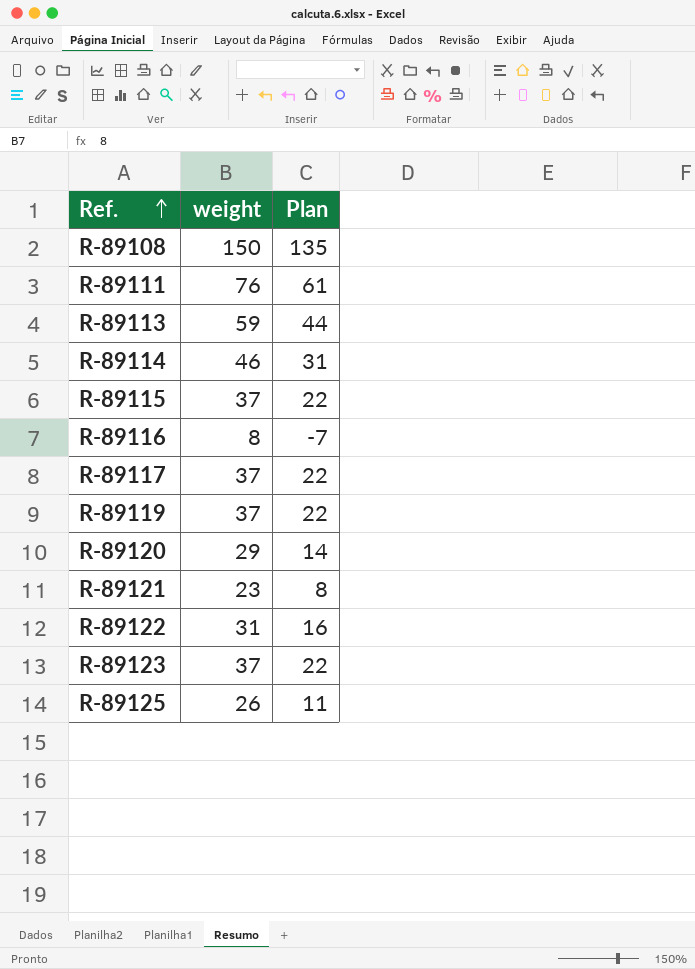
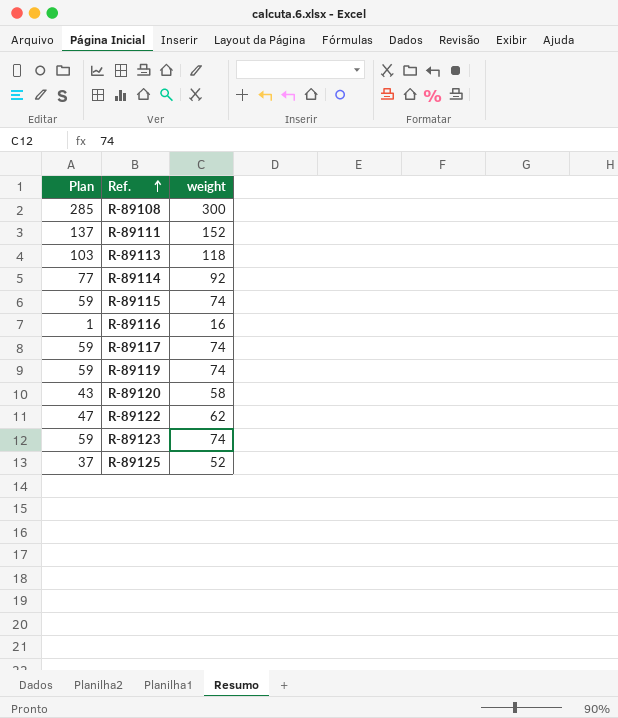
column Plan | position: 3 -> 1
row R-89121: 23 | 8 -> none
R-89108 | Plan: 135 -> 285
R-89108 | weight: 150 -> 300
R-89111 | Plan: 61 -> 137
R-89111 | weight: 76 -> 152
R-89113 | Plan: 44 -> 103
R-89113 | weight: 59 -> 118
R-89114 | Plan: 31 -> 77
R-89114 | weight: 46 -> 92
R-89115 | Plan: 22 -> 59
R-89115 | weight: 37 -> 74
R-89116 | Plan: -7 -> 1
R-89116 | weight: 8 -> 16
R-89117 | Plan: 22 -> 59
R-89117 | weight: 37 -> 74
R-89119 | Plan: 22 -> 59
R-89119 | weight: 37 -> 74
R-89120 | Plan: 14 -> 43
R-89120 | weight: 29 -> 58
R-89122 | Plan: 16 -> 47
R-89122 | weight: 31 -> 62
R-89123 | Plan: 22 -> 59
R-89123 | weight: 37 -> 74
R-89125 | Plan: 11 -> 37
R-89125 | weight: 26 -> 52

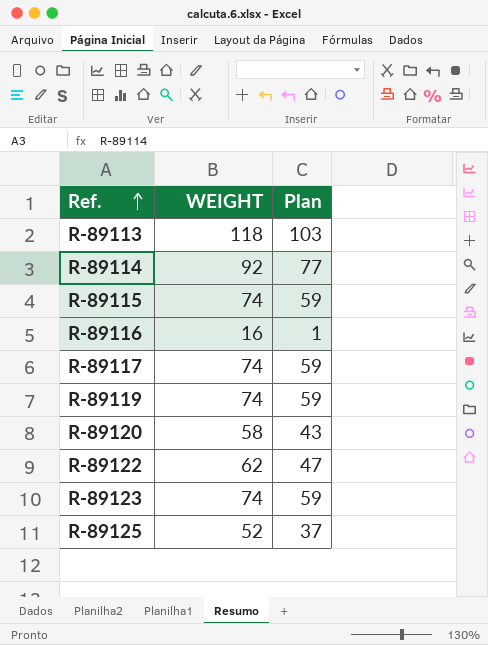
column name: weight -> WEIGHT
column Plan | position: 1 -> 3
row R-89108: 285 | 300 -> none
row R-89111: 137 | 152 -> none

